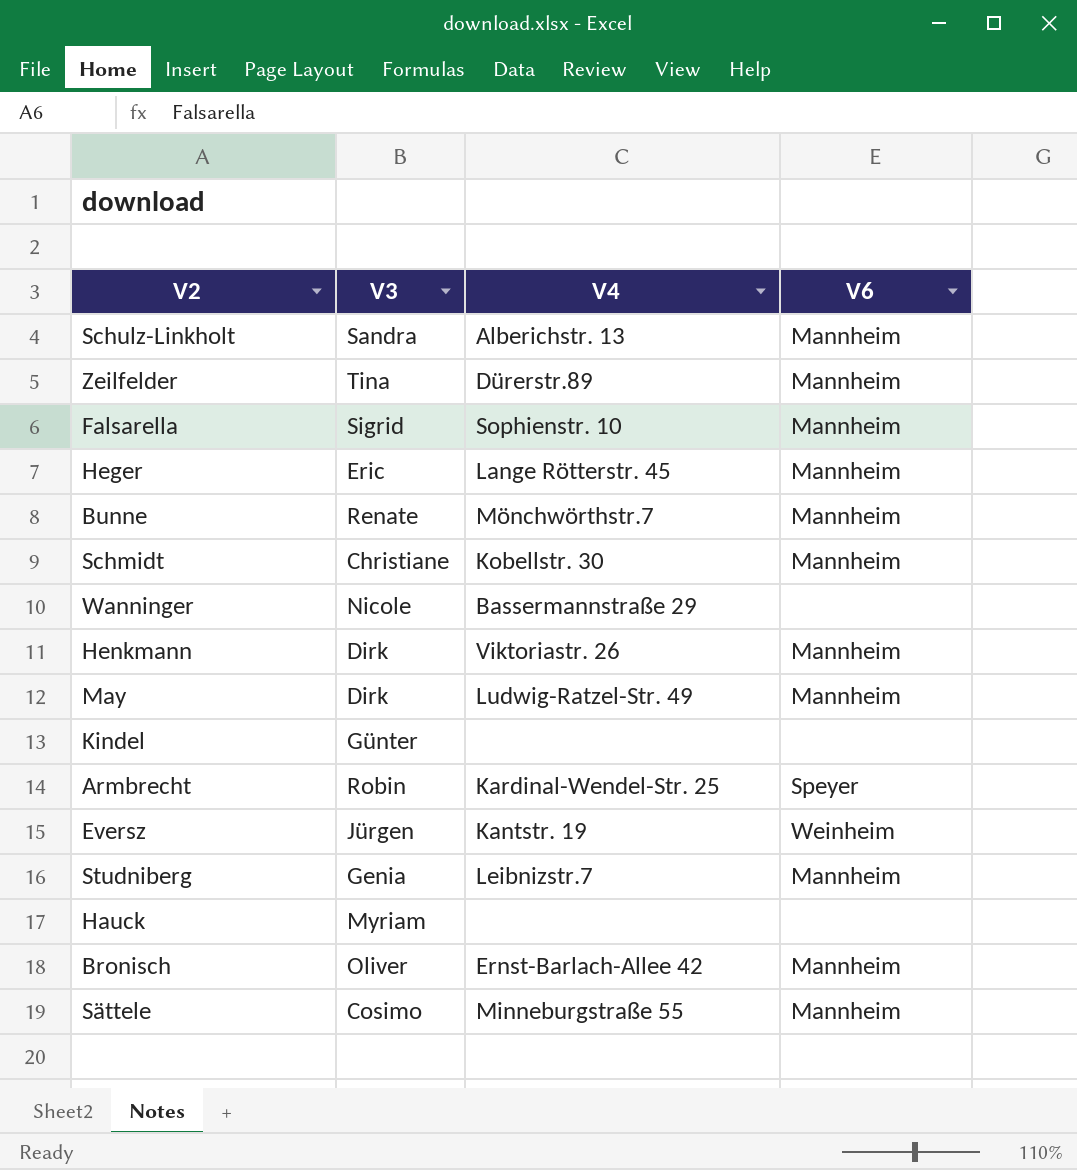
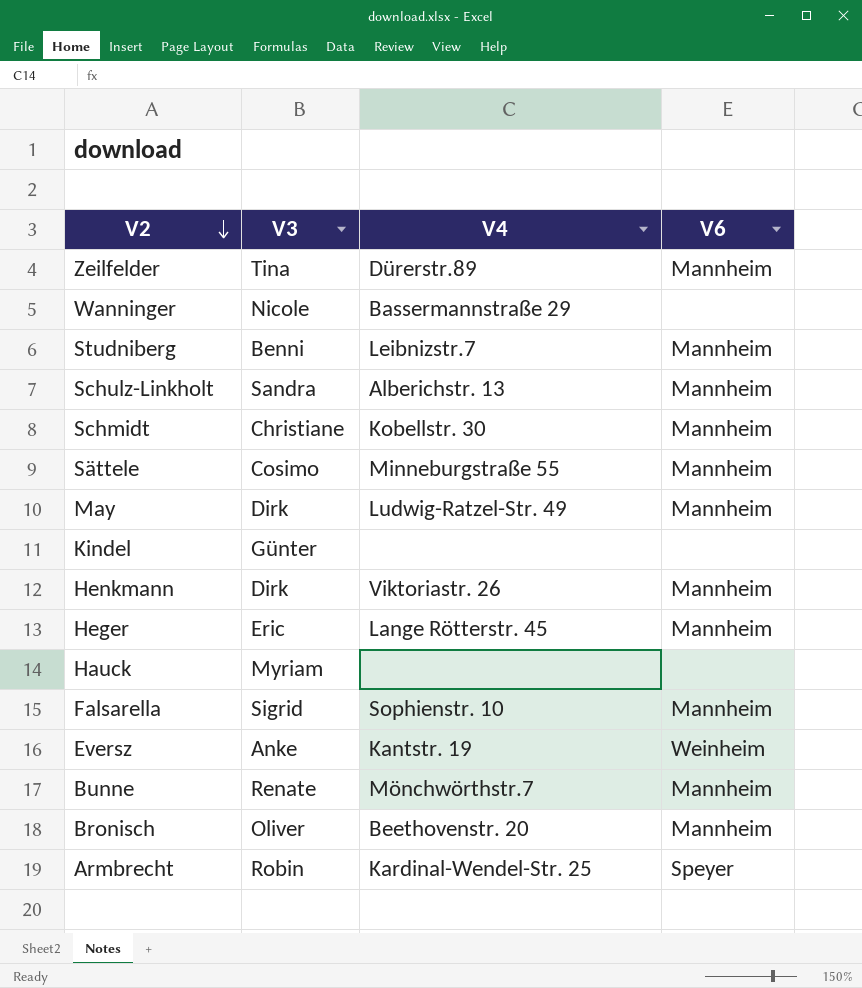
row order: none -> V2 descending
Studniberg | V3: Genia -> Benni
Eversz | V3: Jürgen -> Anke
Bronisch | V4: Ernst-Barlach-Allee 42 -> Beethovenstr. 20

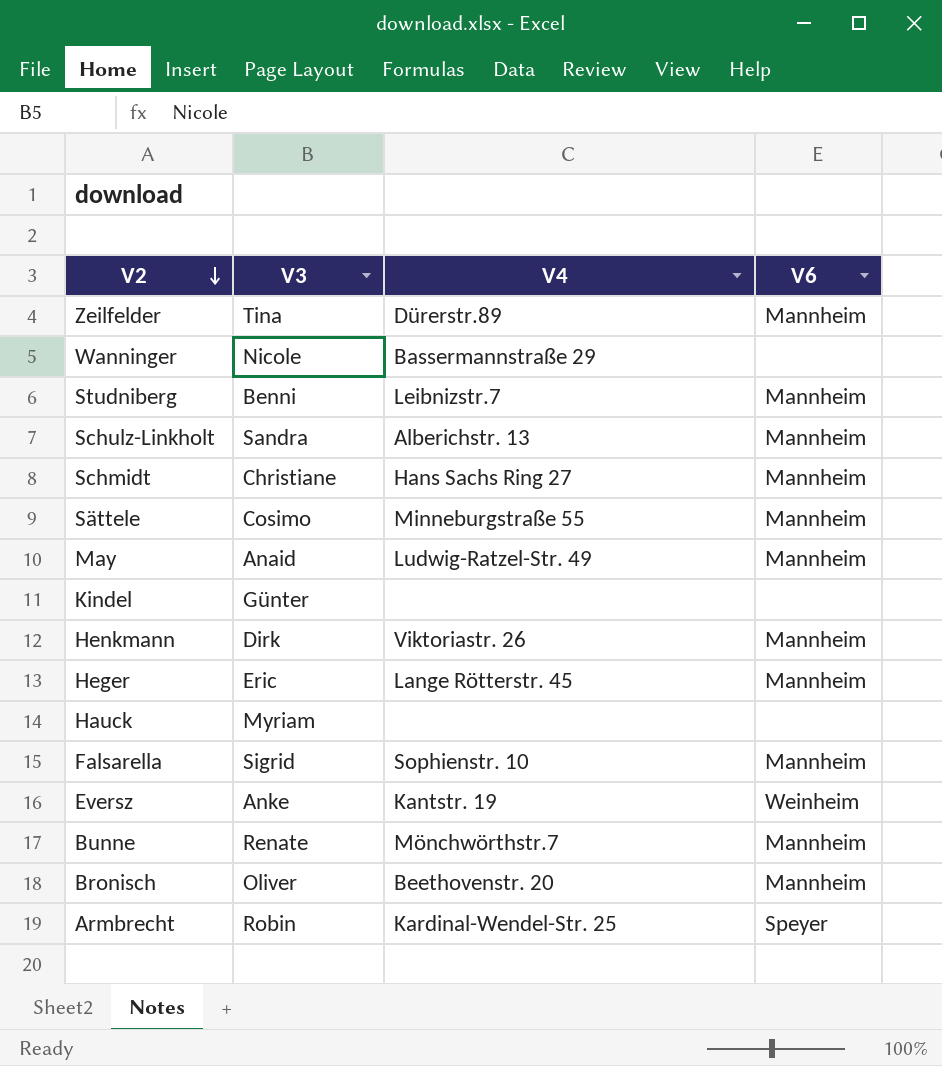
Schmidt | V4: Kobellstr. 30 -> Hans Sachs Ring 27
May | V3: Dirk -> Anaid

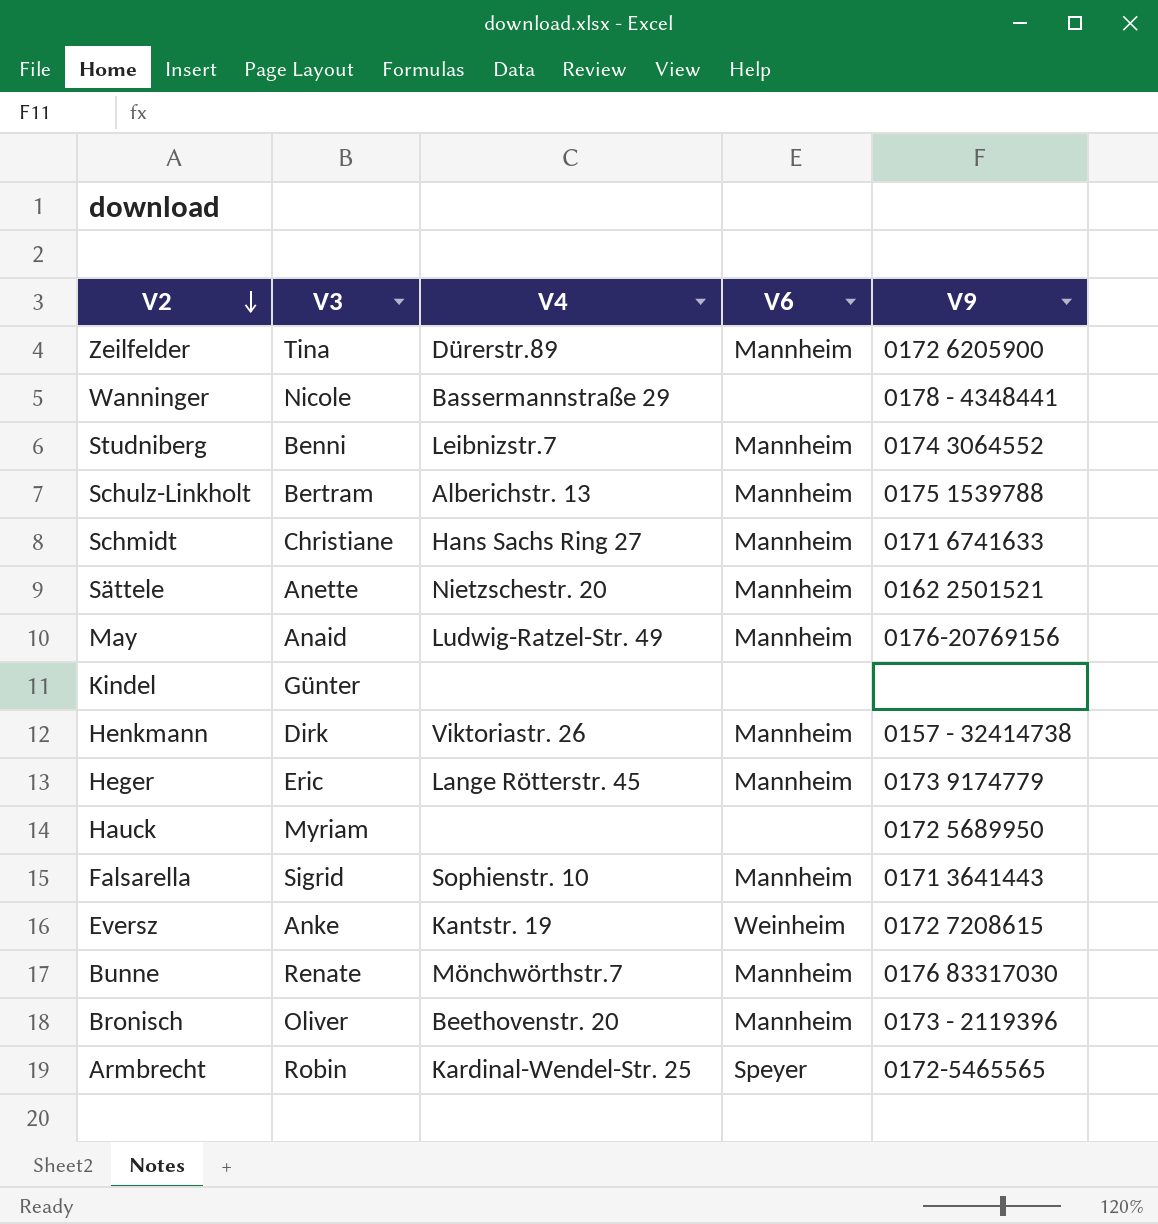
column V9 | position: none -> 5
Schulz-Linkholt | V3: Sandra -> Bertram
Sättele | V3: Cosimo -> Anette
Sättele | V4: Minneburgstraße 55 -> Nietzschestr. 20

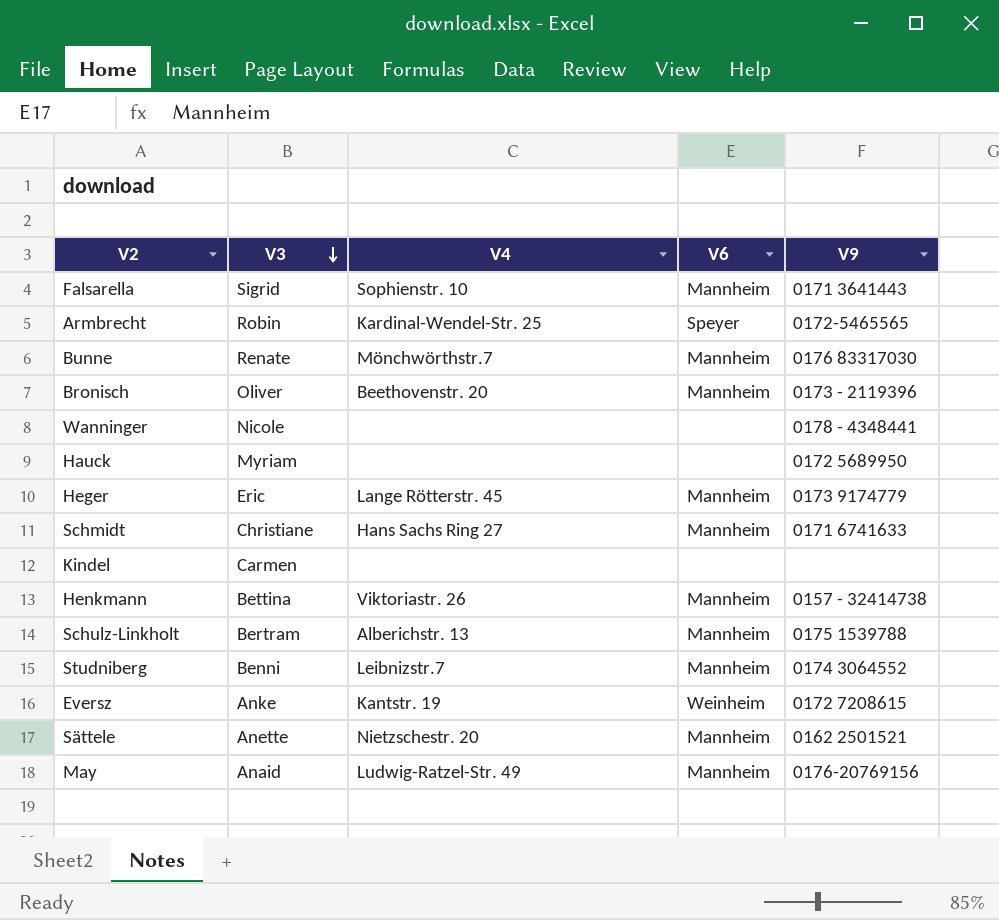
row order: V2 descending -> V3 descending
row Zeilfelder: Tina | Dürerstr.89 | Mannheim | 0172 6205900 -> none
Wanninger | V4: Bassermannstraße 29 -> none
Kindel | V3: Günter -> Carmen
Henkmann | V3: Dirk -> Bettina

